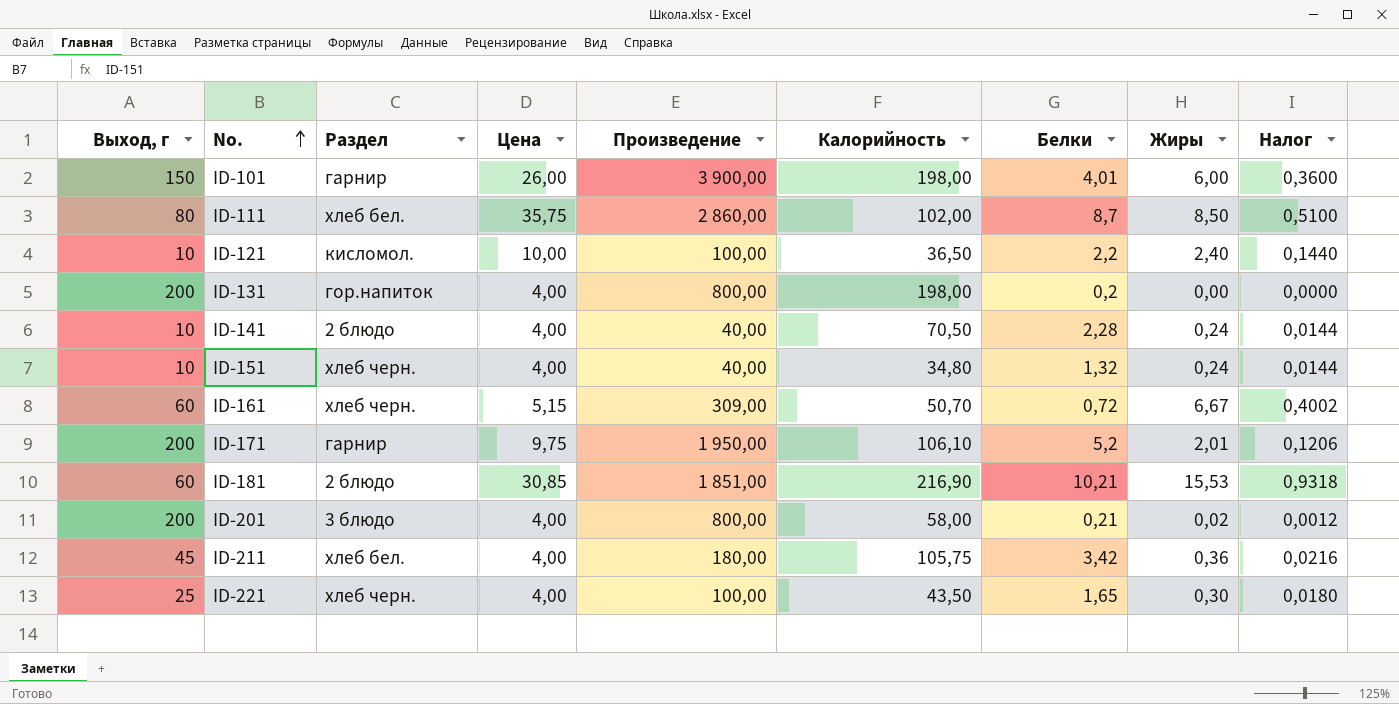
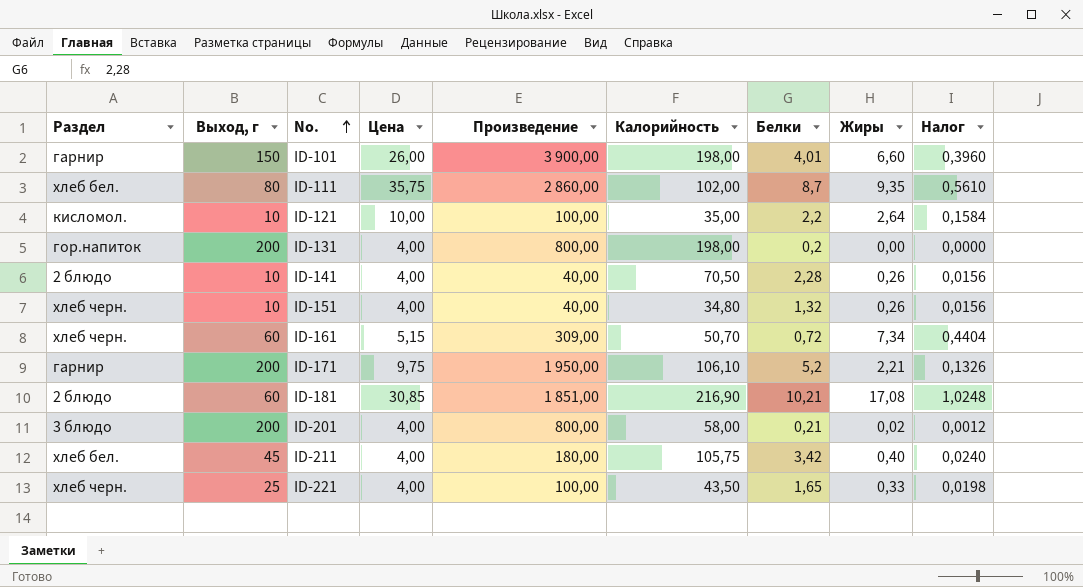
column Раздел | position: 3 -> 1
ID-101 | Жиры: 6,00 -> 6,60
ID-101 | Налог: 0,3600 -> 0,3960
ID-111 | Жиры: 8,50 -> 9,35
ID-111 | Налог: 0,5100 -> 0,5610
ID-121 | Калорийность: 36,50 -> 35,00
ID-121 | Жиры: 2,40 -> 2,64
ID-121 | Налог: 0,1440 -> 0,1584
ID-141 | Жиры: 0,24 -> 0,26
ID-141 | Налог: 0,0144 -> 0,0156
ID-151 | Жиры: 0,24 -> 0,26
ID-151 | Налог: 0,0144 -> 0,0156
ID-161 | Жиры: 6,67 -> 7,34
ID-161 | Налог: 0,4002 -> 0,4404
ID-171 | Жиры: 2,01 -> 2,21
ID-171 | Налог: 0,1206 -> 0,1326
ID-181 | Жиры: 15,53 -> 17,08
ID-181 | Налог: 0,9318 -> 1,0248
ID-211 | Жиры: 0,36 -> 0,40
ID-211 | Налог: 0,0216 -> 0,0240
ID-221 | Жиры: 0,30 -> 0,33
ID-221 | Налог: 0,0180 -> 0,0198

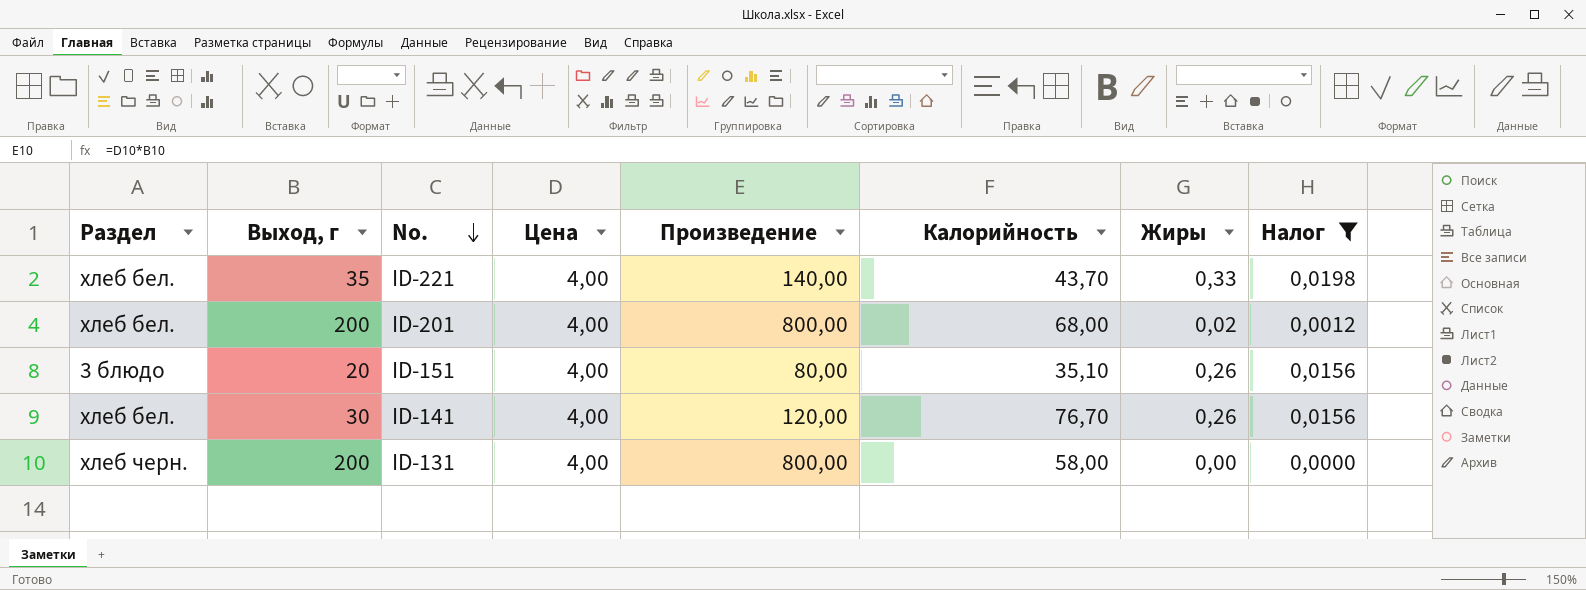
filter: none -> Налог <= 0,0198
row order: No. ascending -> No. descending
column Белки | position: 7 -> none
ID-221 | Раздел: хлеб черн. -> хлеб бел.
ID-221 | Выход, г: 25 -> 35
ID-221 | Произведение: 100,00 -> 140,00
ID-221 | Калорийность: 43,50 -> 43,70
ID-201 | Раздел: 3 блюдо -> хлеб бел.
ID-201 | Калорийность: 58,00 -> 68,00
ID-151 | Раздел: хлеб черн. -> 3 блюдо
ID-151 | Выход, г: 10 -> 20
ID-151 | Произведение: 40,00 -> 80,00
ID-151 | Калорийность: 34,80 -> 35,10
ID-141 | Раздел: 2 блюдо -> хлеб бел.
ID-141 | Выход, г: 10 -> 30
ID-141 | Произведение: 40,00 -> 120,00
ID-141 | Калорийность: 70,50 -> 76,70
ID-131 | Раздел: гор.напиток -> хлеб черн.
ID-131 | Калорийность: 198,00 -> 58,00

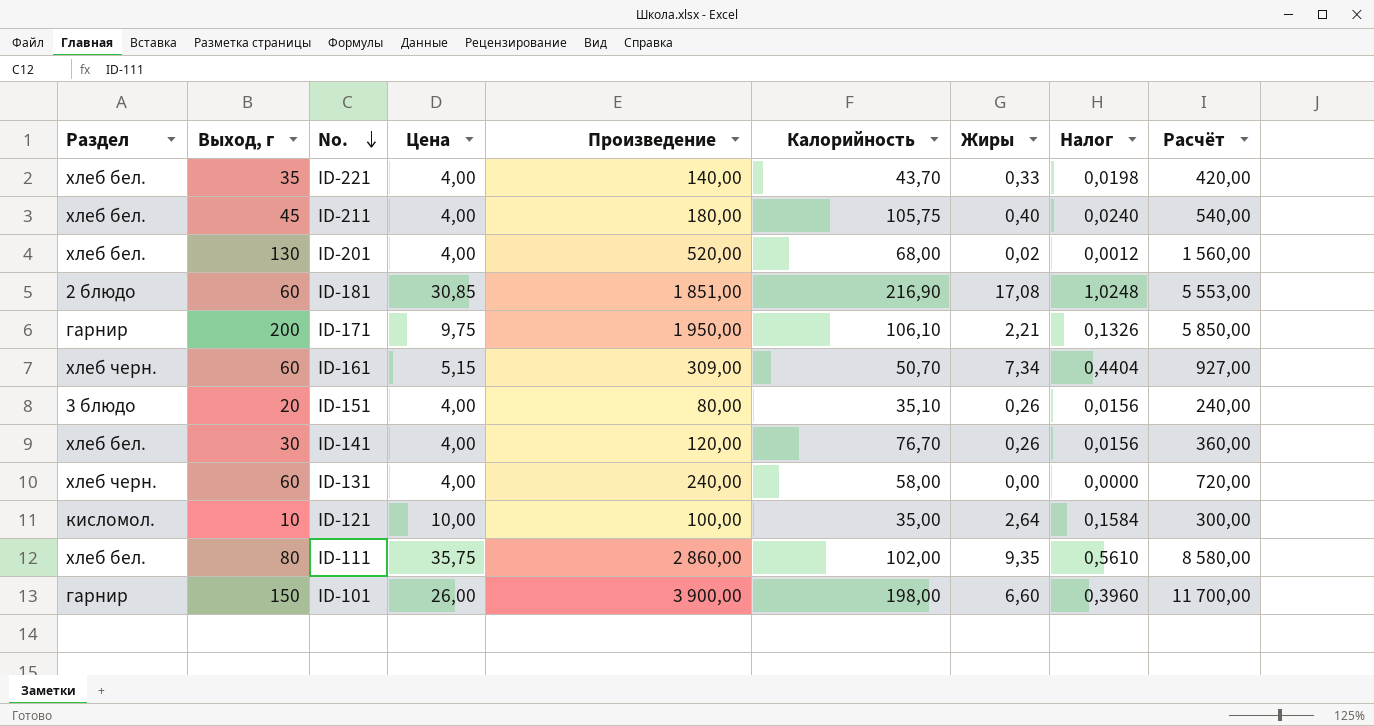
filter: Налог <= 0,0198 -> none
column Расчёт | formula: none -> [Произведение] * 3
ID-201 | Выход, г: 200 -> 130
ID-201 | Произведение: 800,00 -> 520,00
ID-131 | Выход, г: 200 -> 60
ID-131 | Произведение: 800,00 -> 240,00

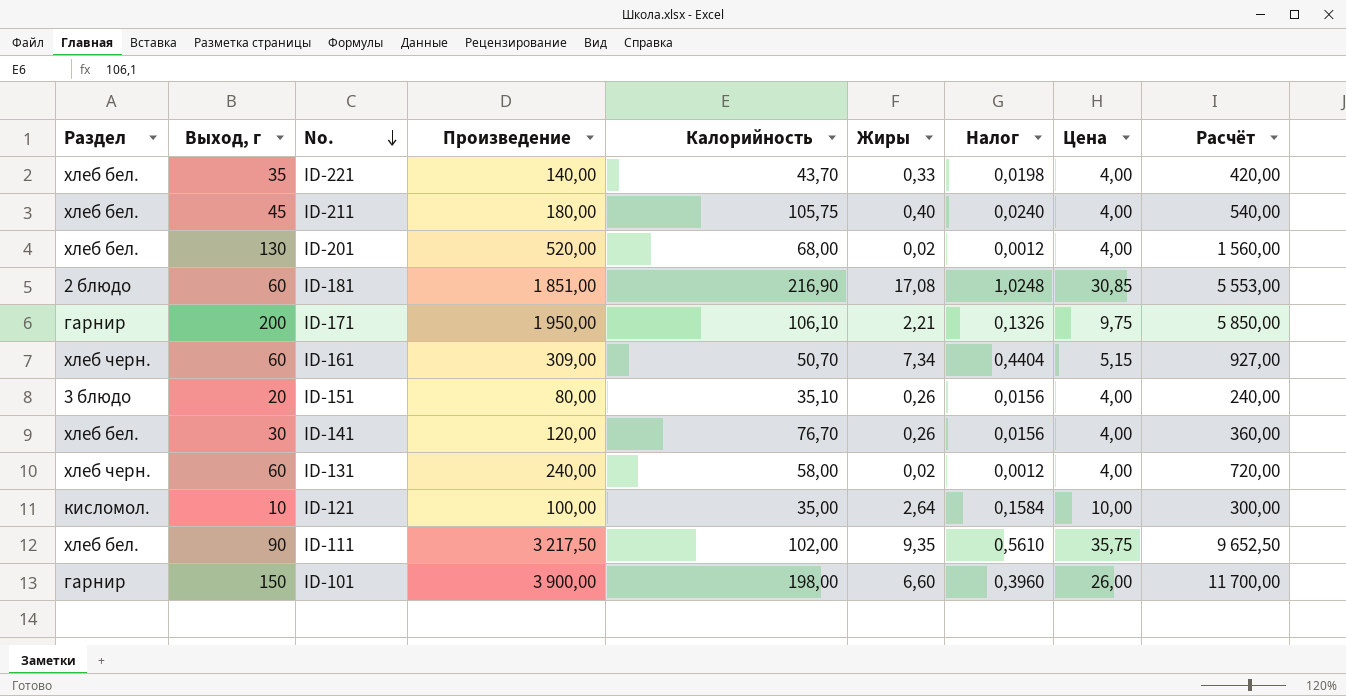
column Цена | position: 4 -> 8
ID-131 | Жиры: 0,00 -> 0,02
ID-131 | Налог: 0,0000 -> 0,0012
ID-111 | Выход, г: 80 -> 90
ID-111 | Произведение: 2 860,00 -> 3 217,50
ID-111 | Расчёт: 8 580,00 -> 9 652,50

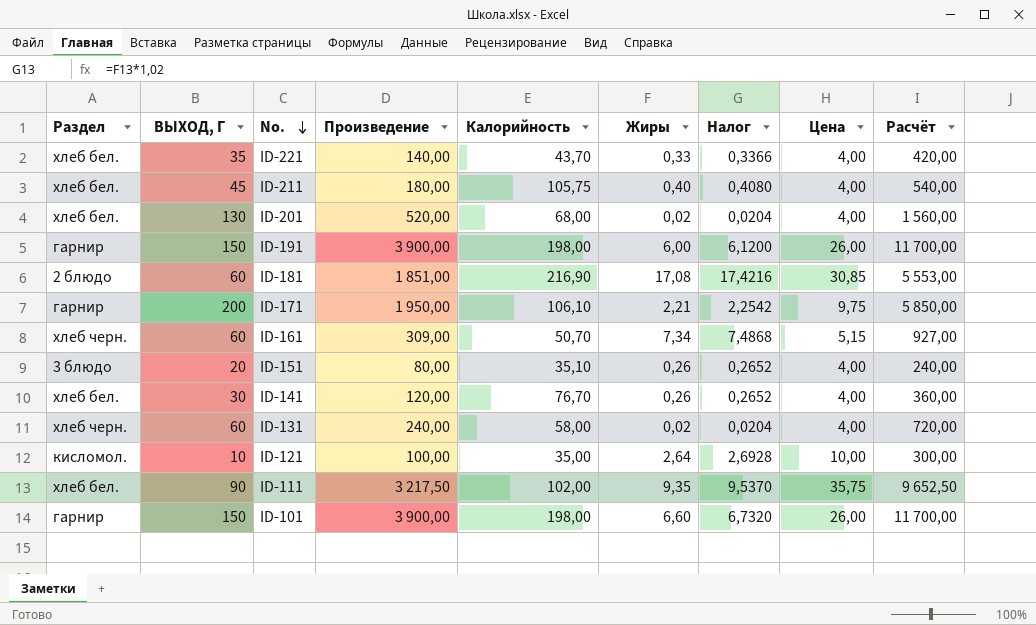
column name: Выход, г -> ВЫХОД, Г
column Налог | formula: [Жиры] * 0,06 -> [Жиры] * 1,02
row ID-191: none -> гарнир | 150 | 3 900,00 | 198,00 | 6,00 | 6,1200 | 26,00 | 11 700,00

